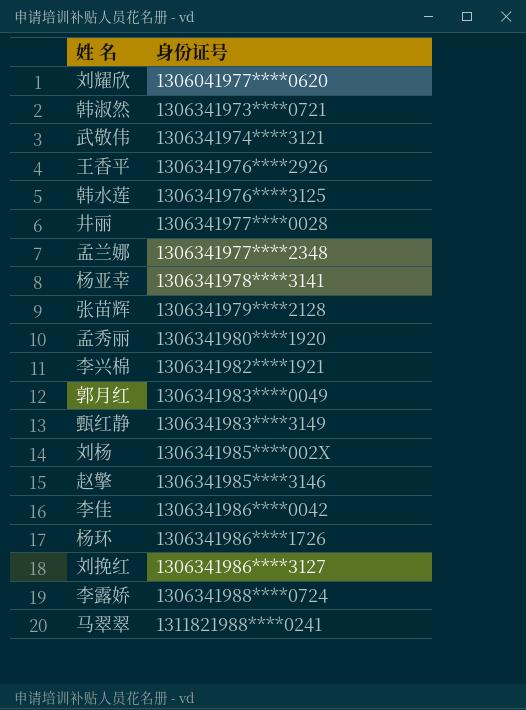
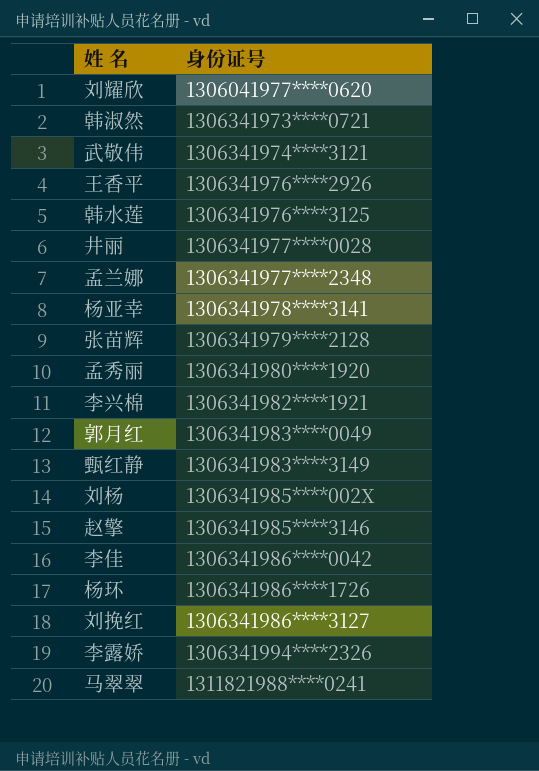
李露娇 | 身份证号: 1306341988****0724 -> 1306341994****2326

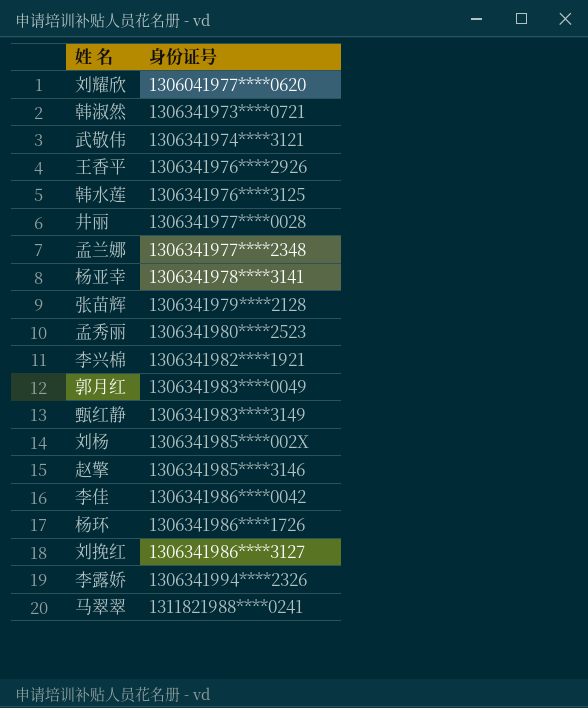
孟秀丽 | 身份证号: 1306341980****1920 -> 1306341980****2523

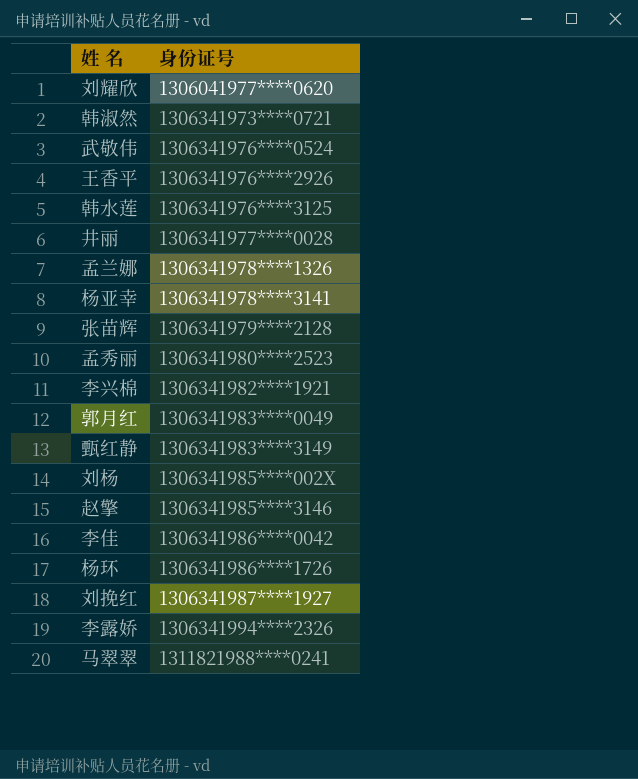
武敬伟 | 身份证号: 1306341974****3121 -> 1306341976****0524
孟兰娜 | 身份证号: 1306341977****2348 -> 1306341978****1326
刘挽红 | 身份证号: 1306341986****3127 -> 1306341987****1927

